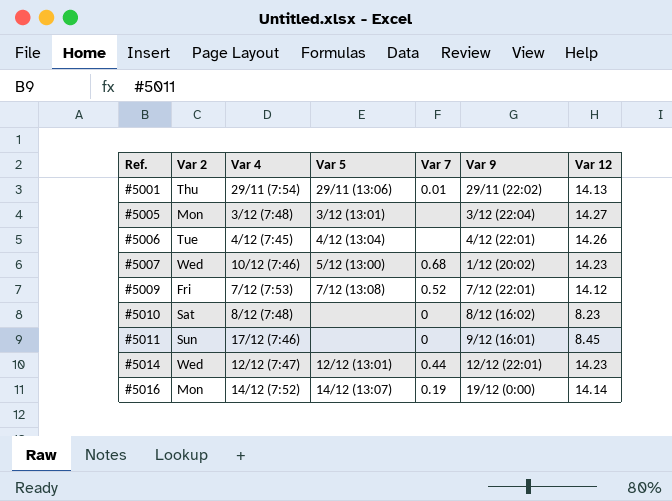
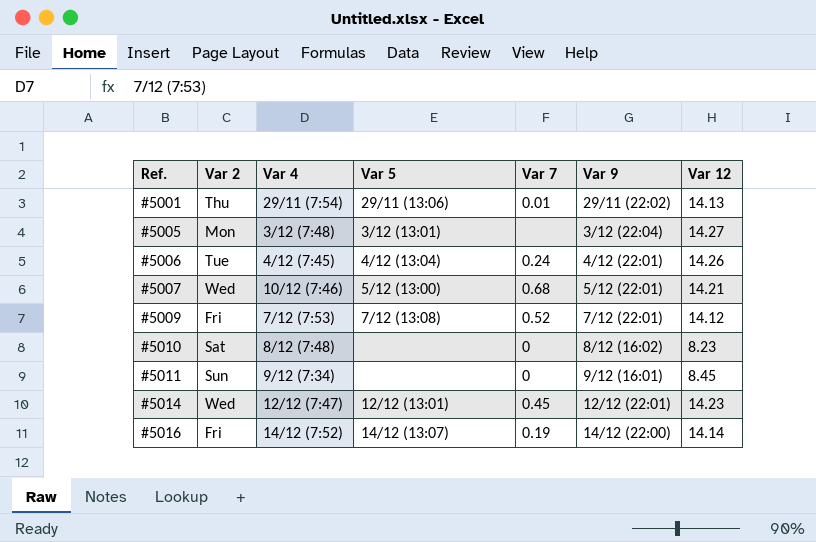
#5006 | Var 7: none -> 0.24
#5007 | Var 9: 1/12 (20:02) -> 5/12 (22:01)
#5007 | Var 12: 14.23 -> 14.21
#5011 | Var 4: 17/12 (7:46) -> 9/12 (7:34)
#5014 | Var 7: 0.44 -> 0.45
#5016 | Var 2: Mon -> Fri
#5016 | Var 9: 19/12 (0:00) -> 14/12 (22:00)

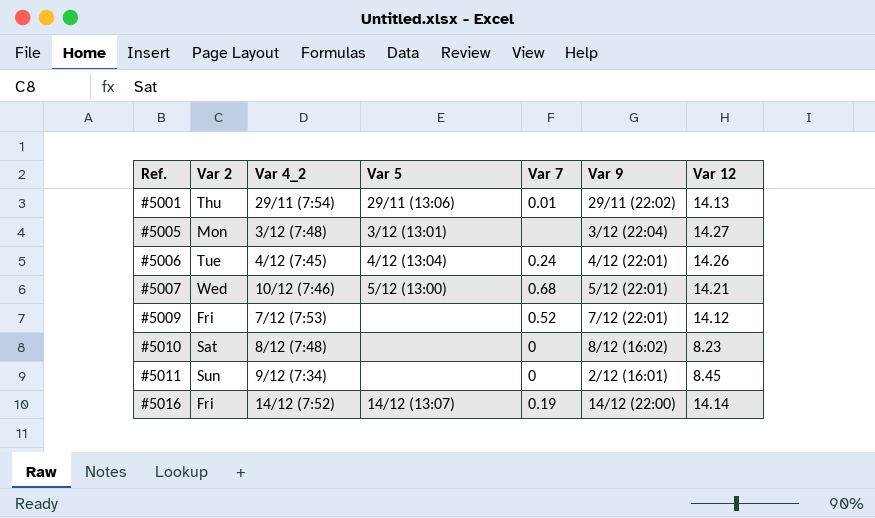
column name: Var 4 -> Var 4_2
row #5014: Wed | 12/12 (7:47) | 12/12 (13:01) | 0.45 | 12/12 (22:01) | 14.23 -> none
#5009 | Var 5: 7/12 (13:08) -> none
#5011 | Var 9: 9/12 (16:01) -> 2/12 (16:01)

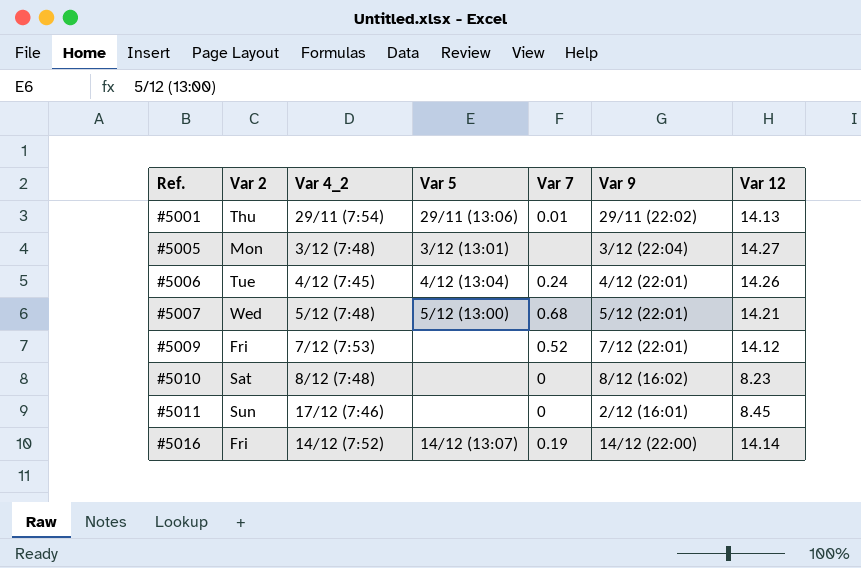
#5007 | Var 4_2: 10/12 (7:46) -> 5/12 (7:48)
#5011 | Var 4_2: 9/12 (7:34) -> 17/12 (7:46)

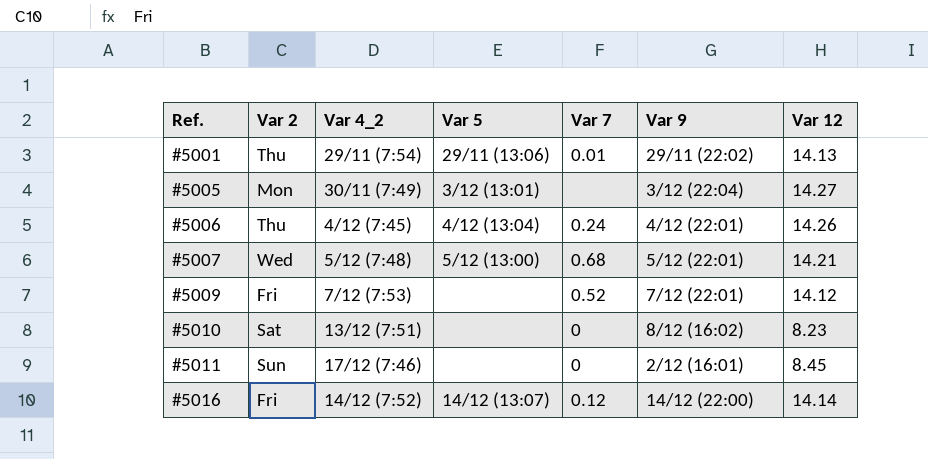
#5005 | Var 4_2: 3/12 (7:48) -> 30/11 (7:49)
#5006 | Var 2: Tue -> Thu
#5010 | Var 4_2: 8/12 (7:48) -> 13/12 (7:51)
#5016 | Var 7: 0.19 -> 0.12

